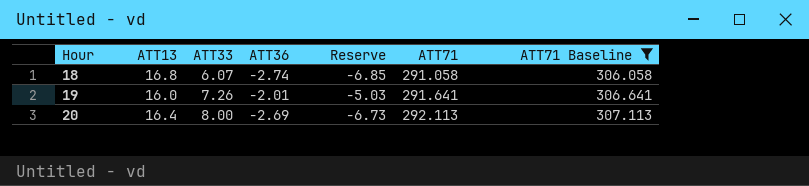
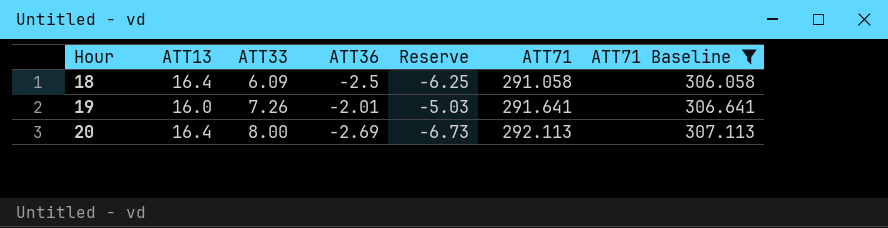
18 | ATT13: 16.8 -> 16.4
18 | ATT33: 6.07 -> 6.09
18 | ATT36: -2.74 -> -2.5
18 | Reserve: -6.85 -> -6.25

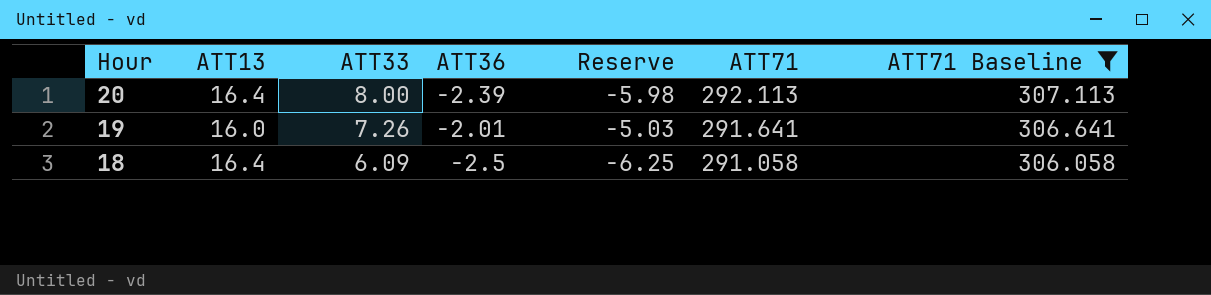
row order: Hour ascending -> Hour descending
20 | ATT36: -2.69 -> -2.39
20 | Reserve: -6.73 -> -5.98

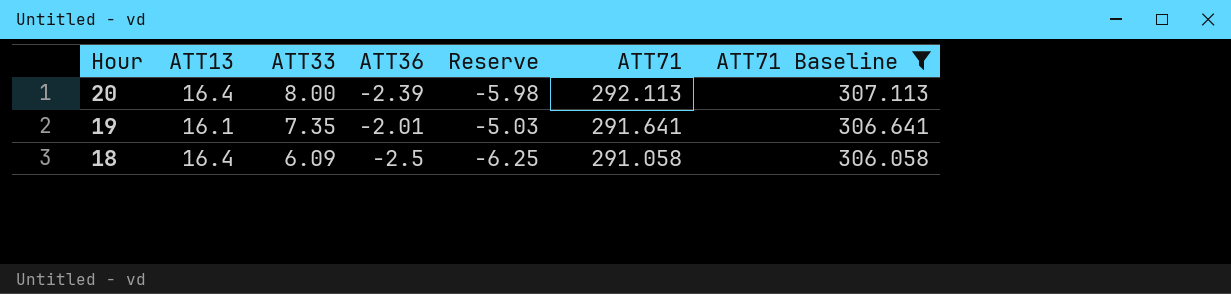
19 | ATT13: 16.0 -> 16.1
19 | ATT33: 7.26 -> 7.35

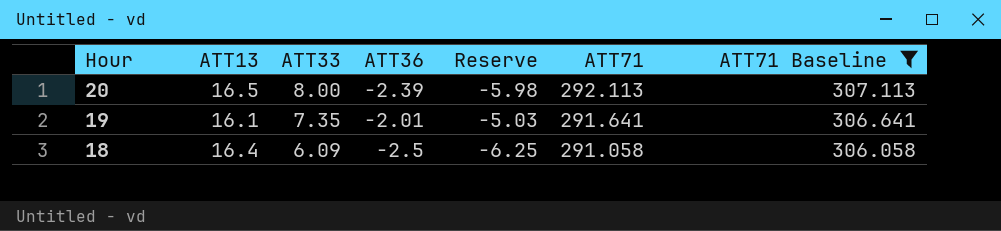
20 | ATT13: 16.4 -> 16.5

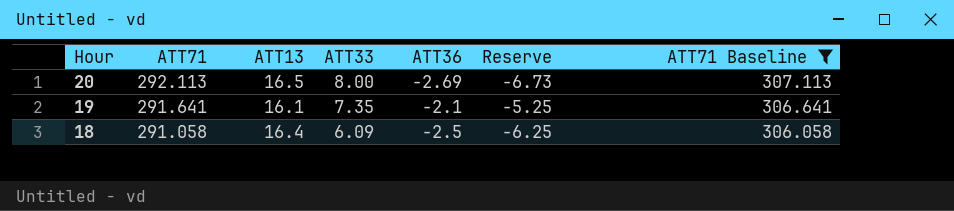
column ATT71 | position: 6 -> 2
20 | ATT36: -2.39 -> -2.69
20 | Reserve: -5.98 -> -6.73
19 | ATT36: -2.01 -> -2.1
19 | Reserve: -5.03 -> -5.25

